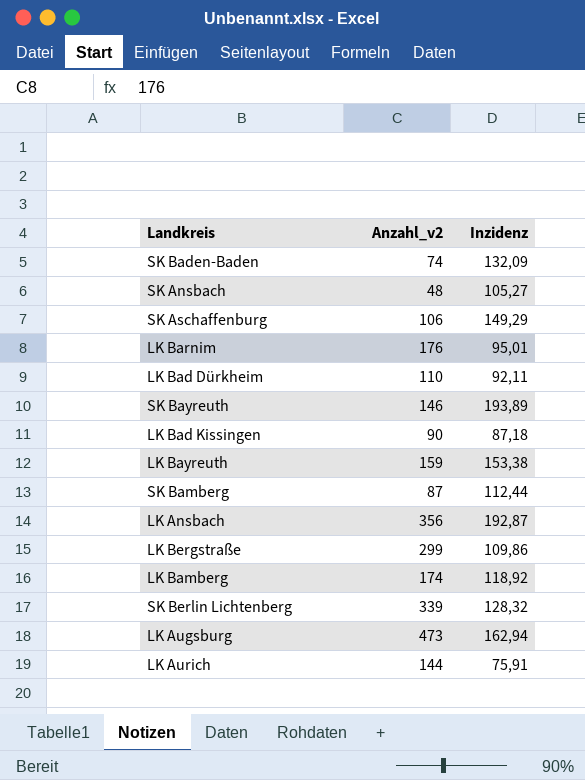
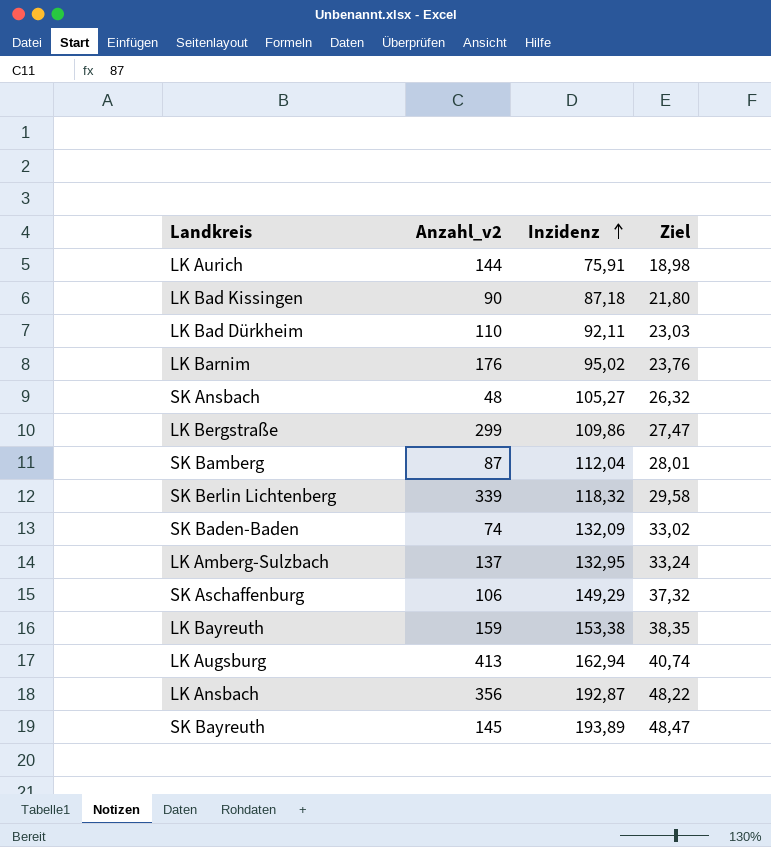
row order: none -> Inzidenz ascending
column Ziel | formula: none -> [Inzidenz] * 0,25
row LK Bamberg: 174 | 118,92 -> none
LK Barnim | Inzidenz: 95,01 -> 95,02
SK Bamberg | Inzidenz: 112,44 -> 112,04
SK Berlin Lichtenberg | Inzidenz: 128,32 -> 118,32
row LK Amberg-Sulzbach: none -> 137 | 132,95 | 33,24
LK Augsburg | Anzahl_v2: 473 -> 413
SK Bayreuth | Anzahl_v2: 146 -> 145

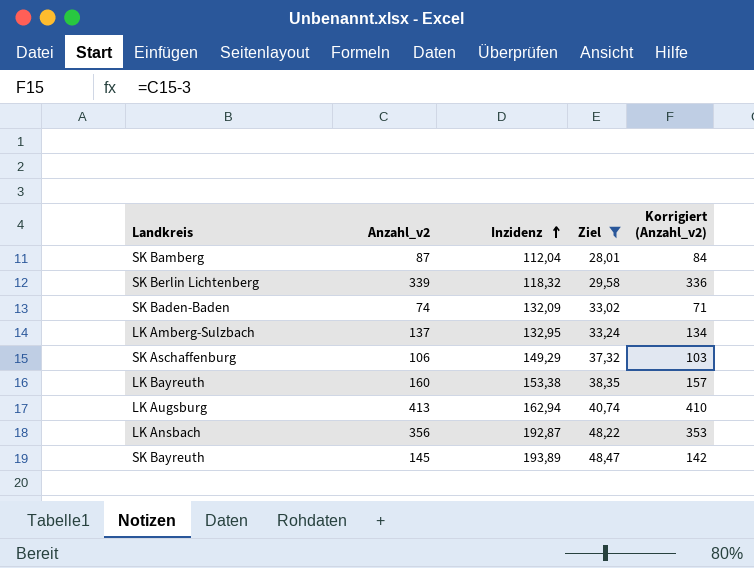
filter: none -> Ziel >= 28,01
column Korrigiert (Anzahl_v2) | formula: none -> [Anzahl_v2] - 3
LK Bayreuth | Anzahl_v2: 159 -> 160

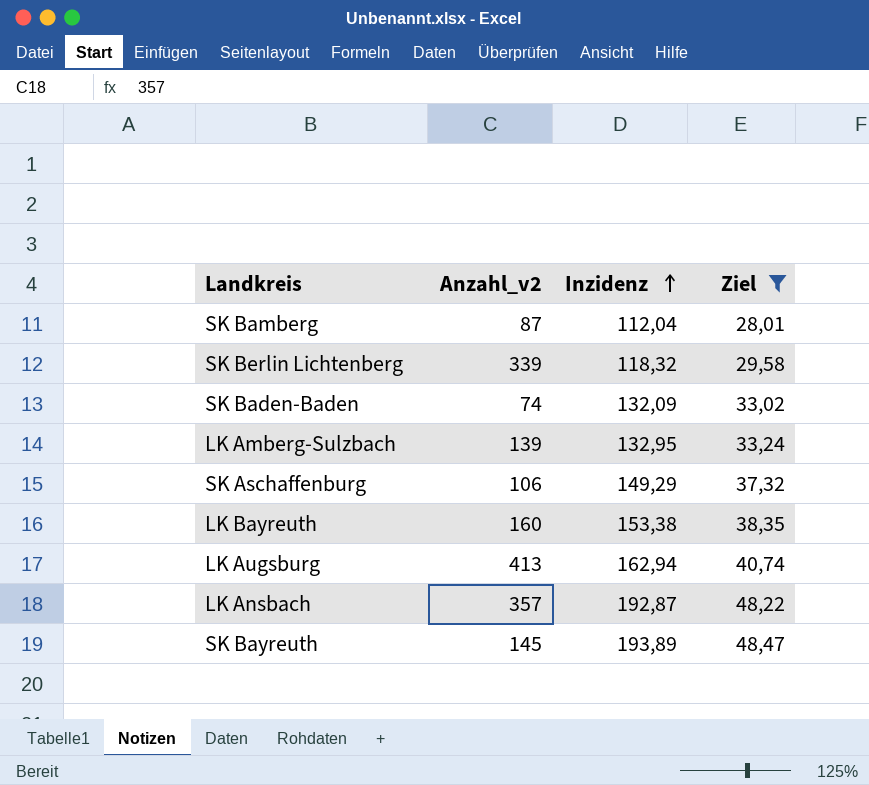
column Korrigiert (Anzahl_v2) | formula: [Anzahl_v2] - 3 -> none
LK Amberg-Sulzbach | Anzahl_v2: 137 -> 139
LK Ansbach | Anzahl_v2: 356 -> 357

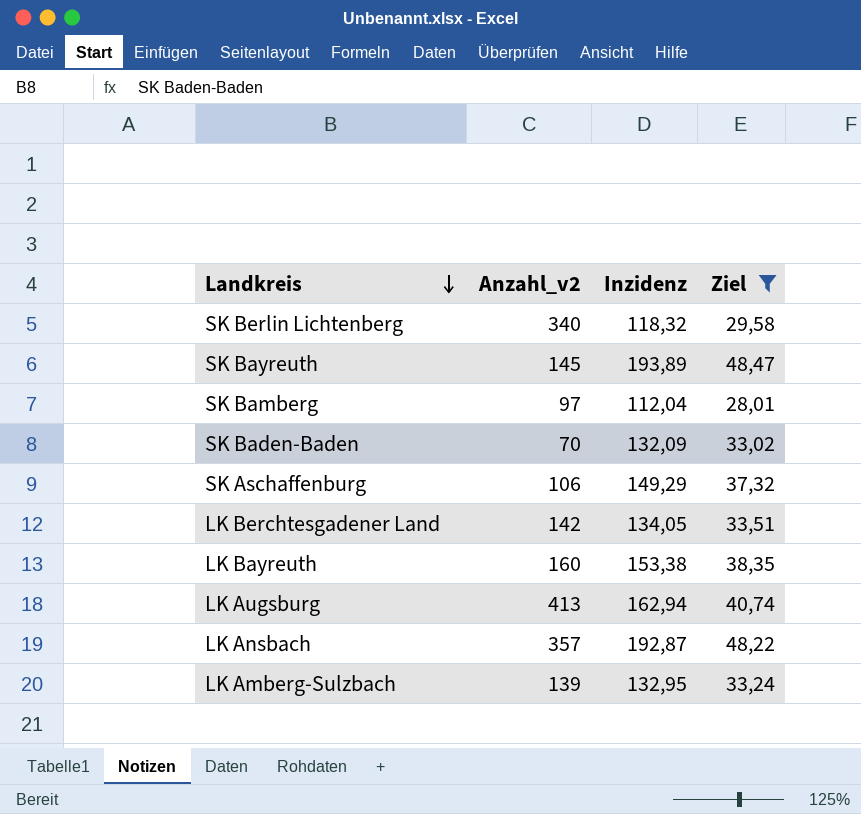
row order: Inzidenz ascending -> Landkreis descending
SK Berlin Lichtenberg | Anzahl_v2: 339 -> 340
SK Bamberg | Anzahl_v2: 87 -> 97
SK Baden-Baden | Anzahl_v2: 74 -> 70
row LK Berchtesgadener Land: none -> 142 | 134,05 | 33,51

